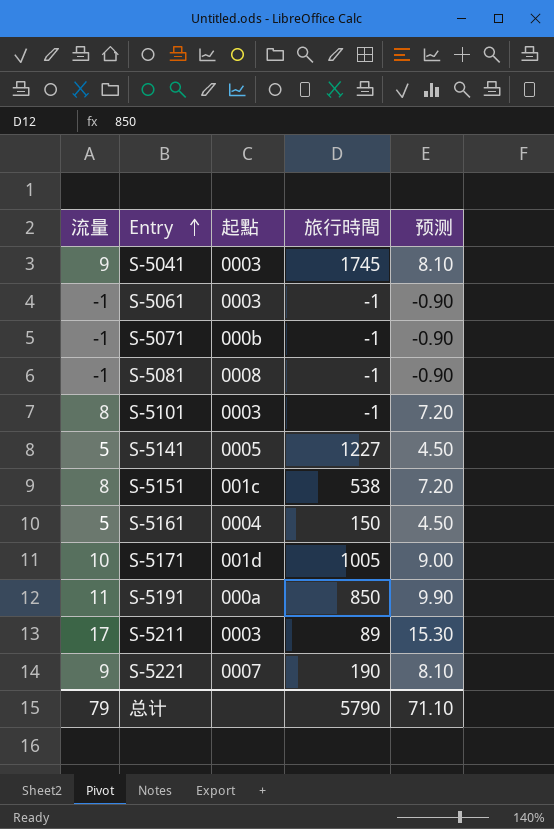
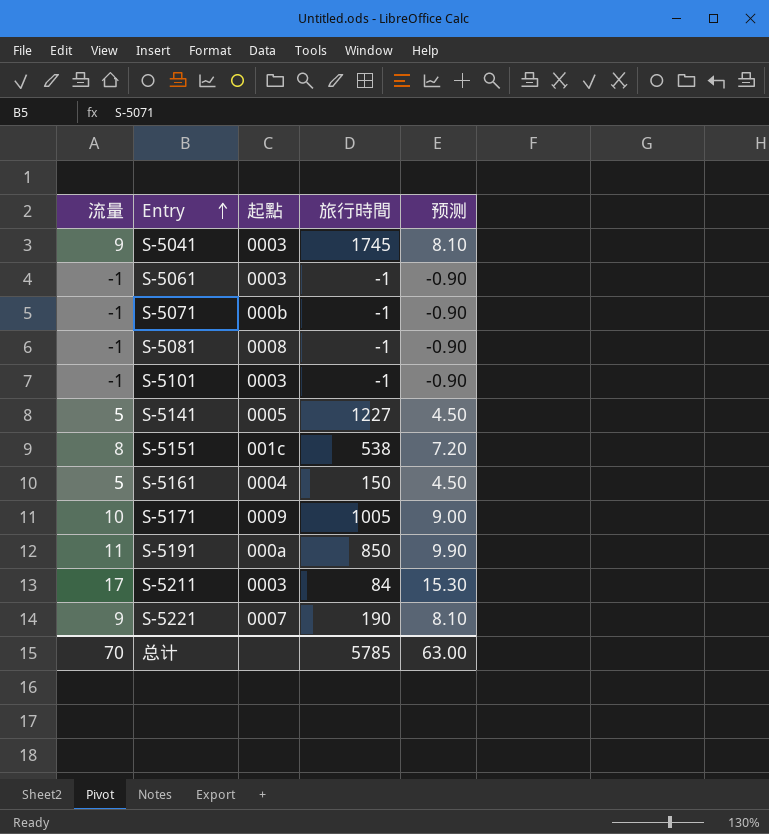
S-5101 | 流量: 8 -> -1
S-5101 | 预测: 7.20 -> -0.90
S-5171 | 起點: 001d -> 0009
S-5211 | 旅行時間: 89 -> 84
总计 | 流量: 79 -> 70
总计 | 旅行時間: 5790 -> 5785
总计 | 预测: 71.10 -> 63.00

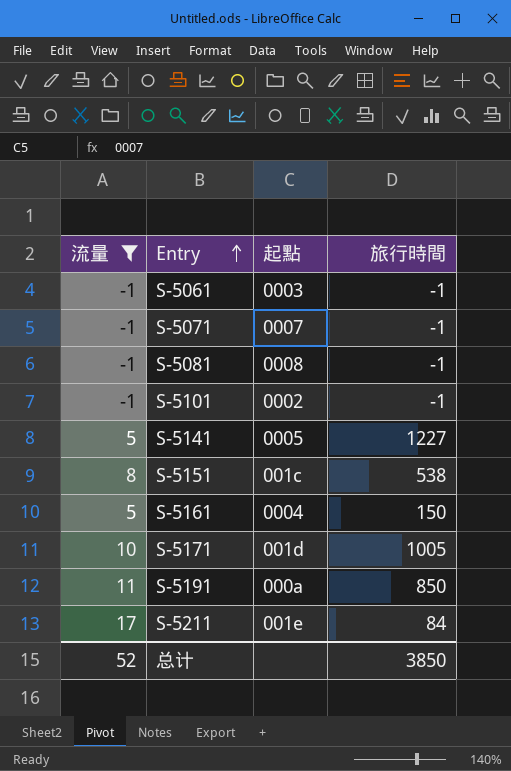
filter: none -> 流量 != 9
column 预测 | formula: [流量] * 0.9 -> none
S-5071 | 起點: 000b -> 0007
S-5101 | 起點: 0003 -> 0002
S-5171 | 起點: 0009 -> 001d
S-5211 | 起點: 0003 -> 001e
总计 | 流量: 70 -> 52
总计 | 旅行時間: 5785 -> 3850

